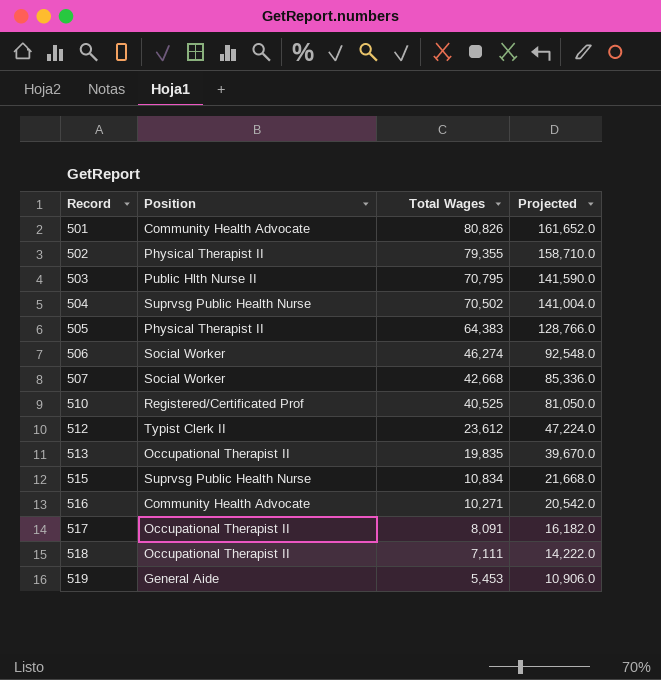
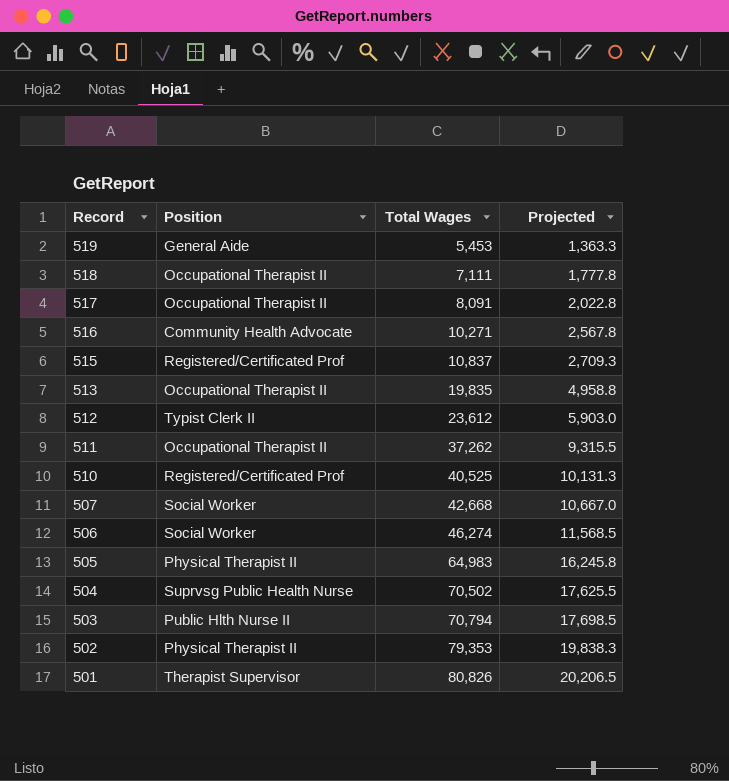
row order: Record ascending -> Record descending
column Projected | formula: [Total Wages] * 2 -> [Total Wages] * 0.25
515 | Position: Suprvsg Public Health Nurse -> Registered/Certificated Prof
515 | Total Wages: 10,834 -> 10,837
row 511: none -> Occupational Therapist II | 37,262 | 9,315.5
505 | Total Wages: 64,383 -> 64,983
503 | Total Wages: 70,795 -> 70,794
502 | Total Wages: 79,355 -> 79,353
501 | Position: Community Health Advocate -> Therapist Supervisor

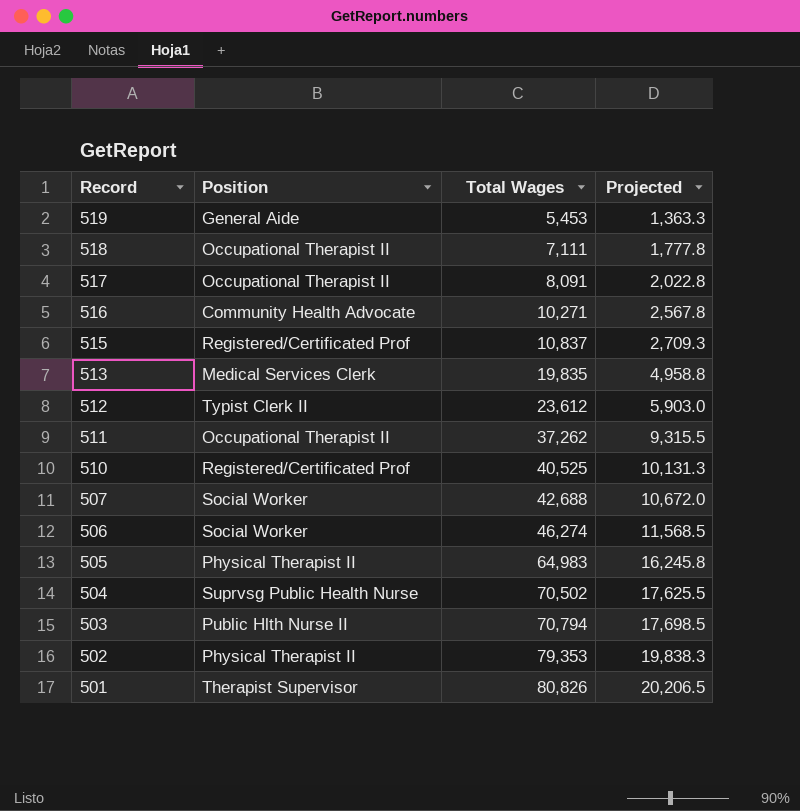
513 | Position: Occupational Therapist II -> Medical Services Clerk
507 | Total Wages: 42,668 -> 42,688
507 | Projected: 10,667.0 -> 10,672.0

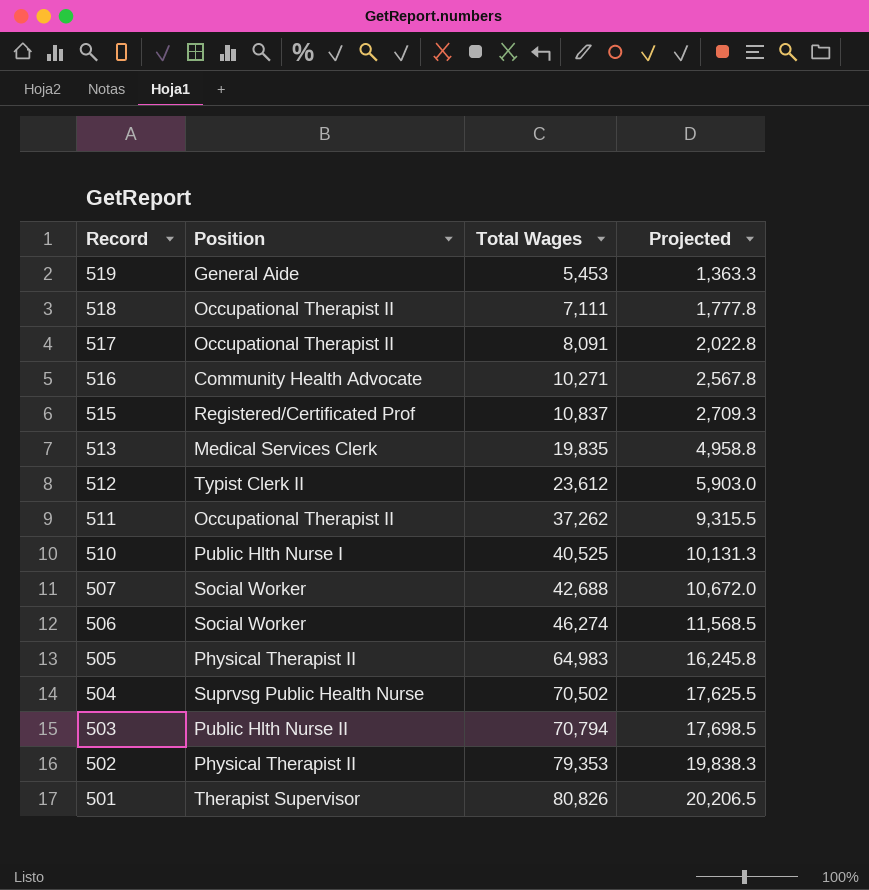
510 | Position: Registered/Certificated Prof -> Public Hlth Nurse I

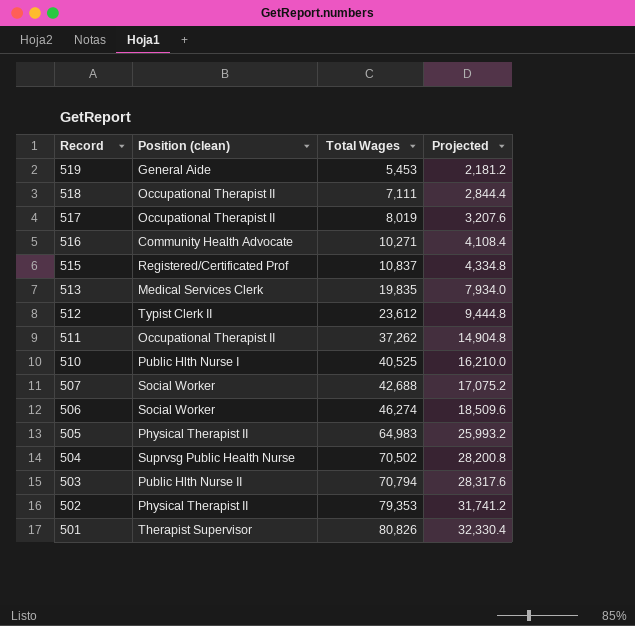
column name: Position -> Position (clean)
column Projected | formula: [Total Wages] * 0.25 -> [Total Wages] * 0.4
517 | Total Wages: 8,091 -> 8,019

